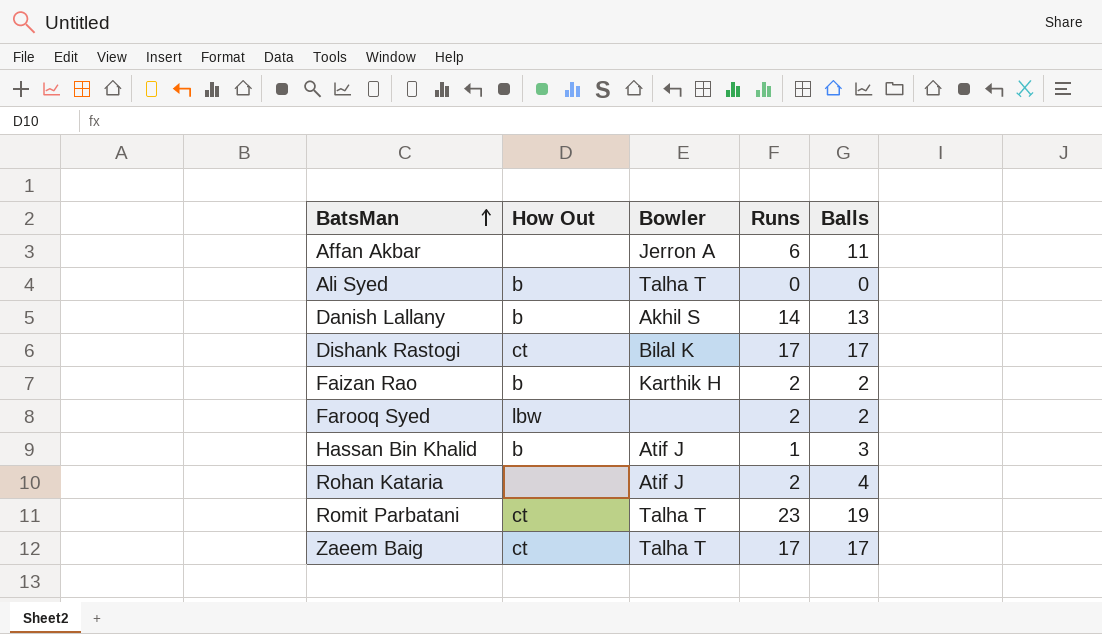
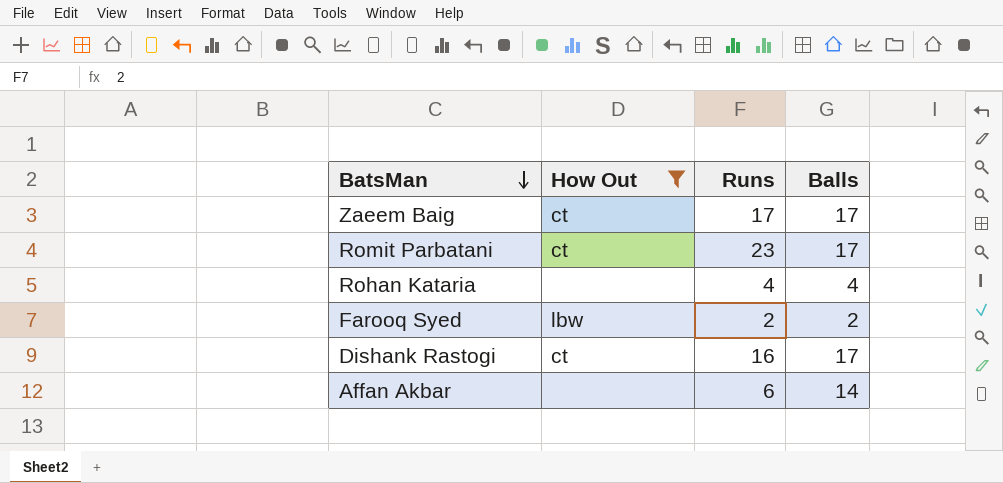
filter: none -> How Out != b
row order: BatsMan ascending -> BatsMan descending
column Bowler | position: 3 -> none
Romit Parbatani | Balls: 19 -> 17
Rohan Kataria | Runs: 2 -> 4
Dishank Rastogi | Runs: 17 -> 16
Affan Akbar | Balls: 11 -> 14

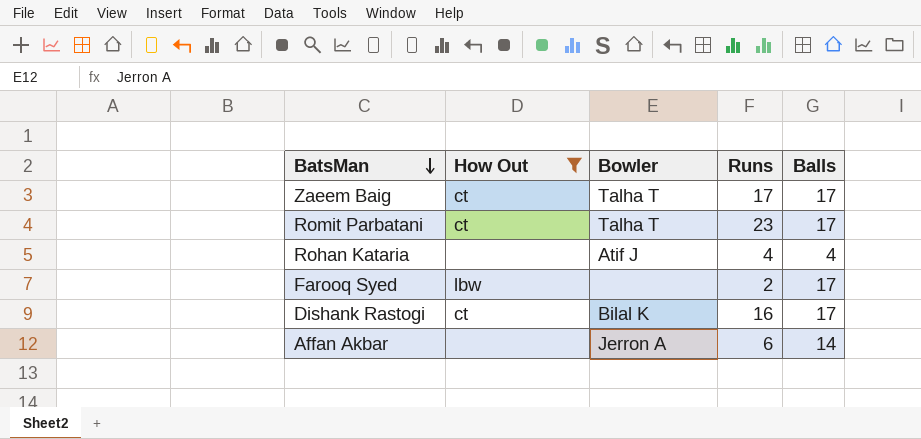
column Bowler | position: none -> 3
Farooq Syed | Balls: 2 -> 17

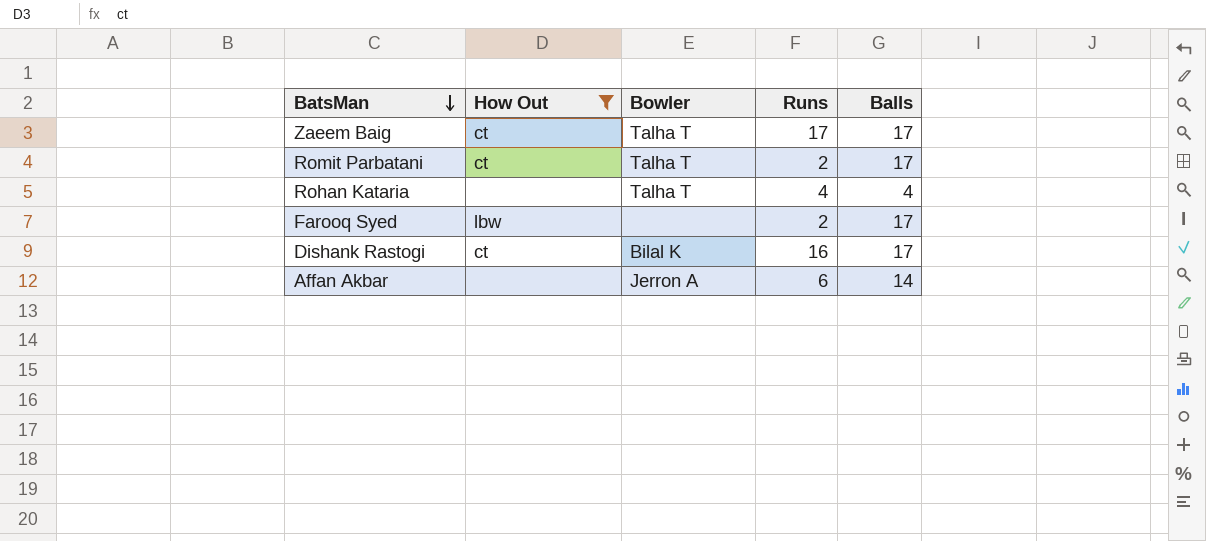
Romit Parbatani | Runs: 23 -> 2
Rohan Kataria | Bowler: Atif J -> Talha T

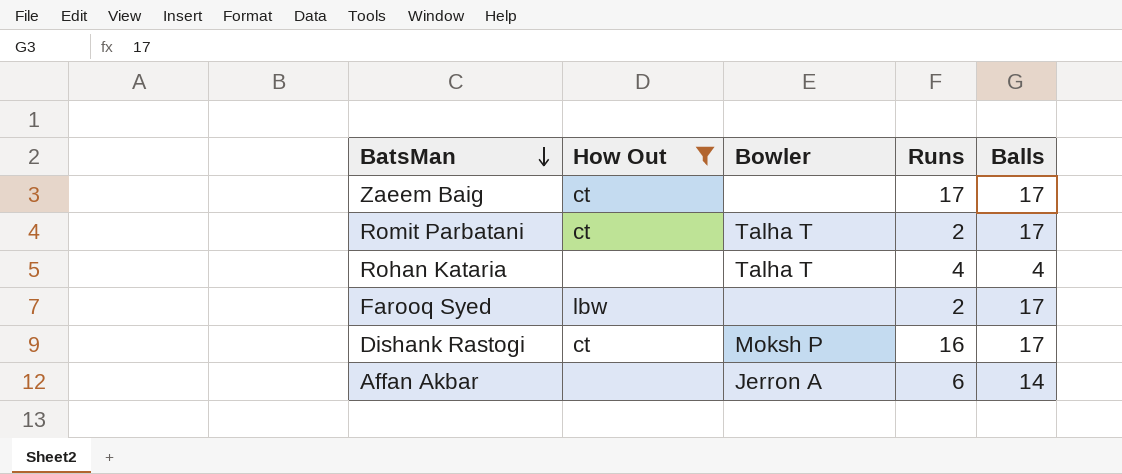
Zaeem Baig | Bowler: Talha T -> none
Dishank Rastogi | Bowler: Bilal K -> Moksh P

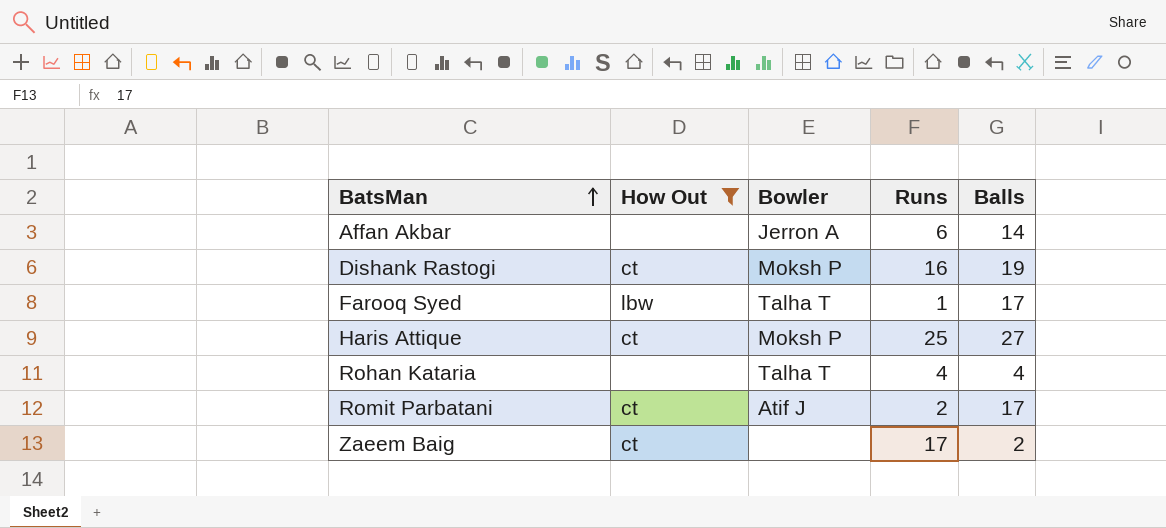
row order: BatsMan descending -> BatsMan ascending
Dishank Rastogi | Balls: 17 -> 19
Farooq Syed | Bowler: none -> Talha T
Farooq Syed | Runs: 2 -> 1
row Haris Attique: none -> ct | Moksh P | 25 | 27
Romit Parbatani | Bowler: Talha T -> Atif J
Zaeem Baig | Balls: 17 -> 2

